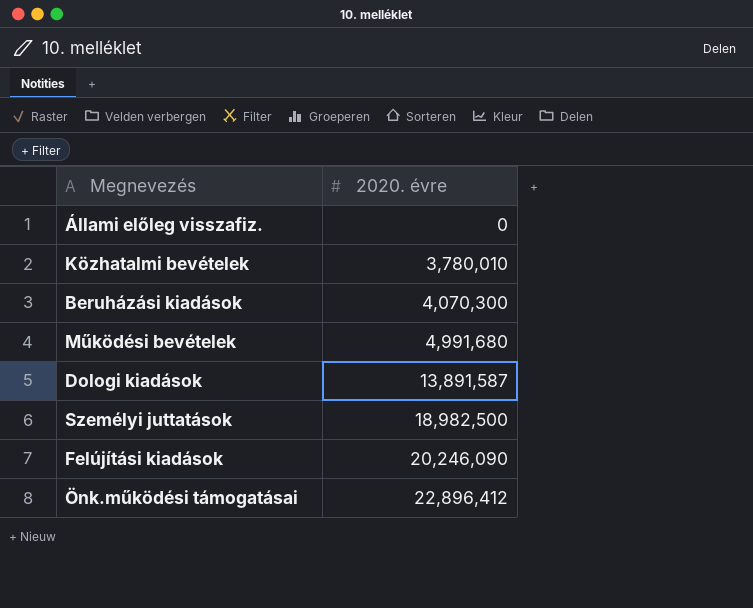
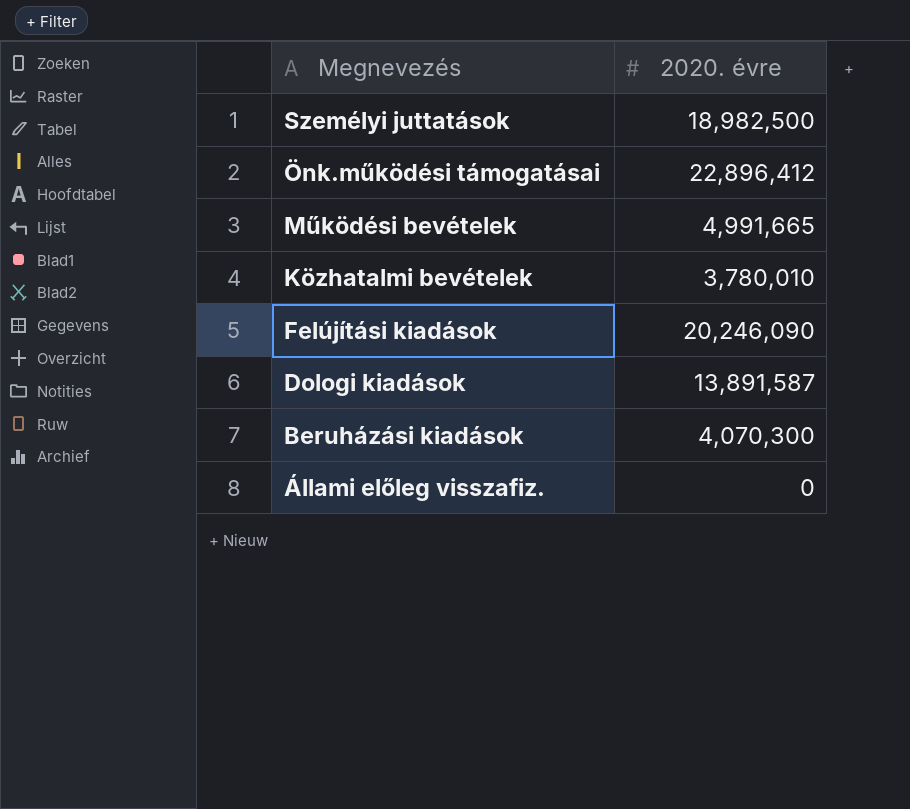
row order: 2020. évre ascending -> Megnevezés descending
Működési bevételek | 2020. évre: 4,991,680 -> 4,991,665

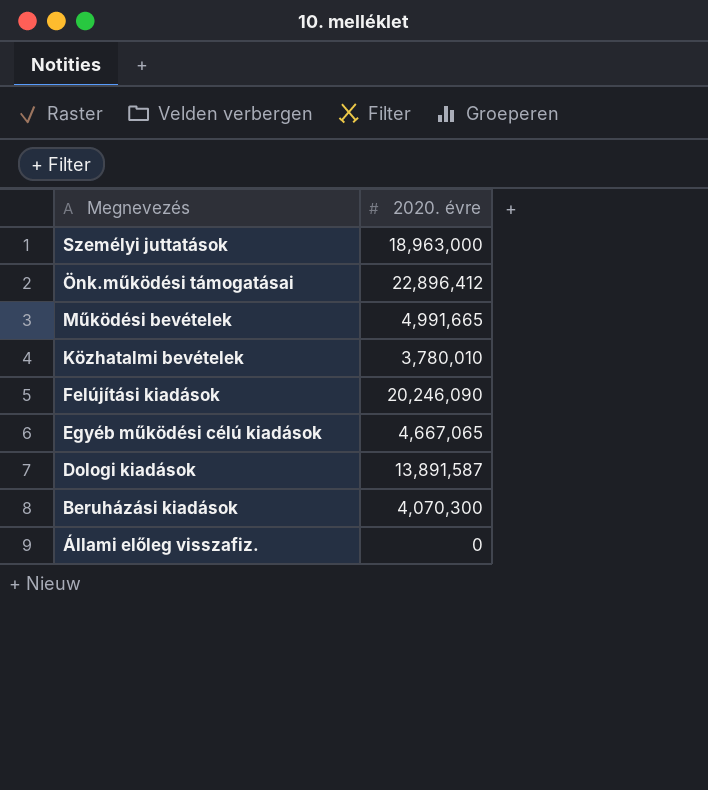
Személyi juttatások | 2020. évre: 18,982,500 -> 18,963,000
row Egyéb működési célú kiadások: none -> 4,667,065

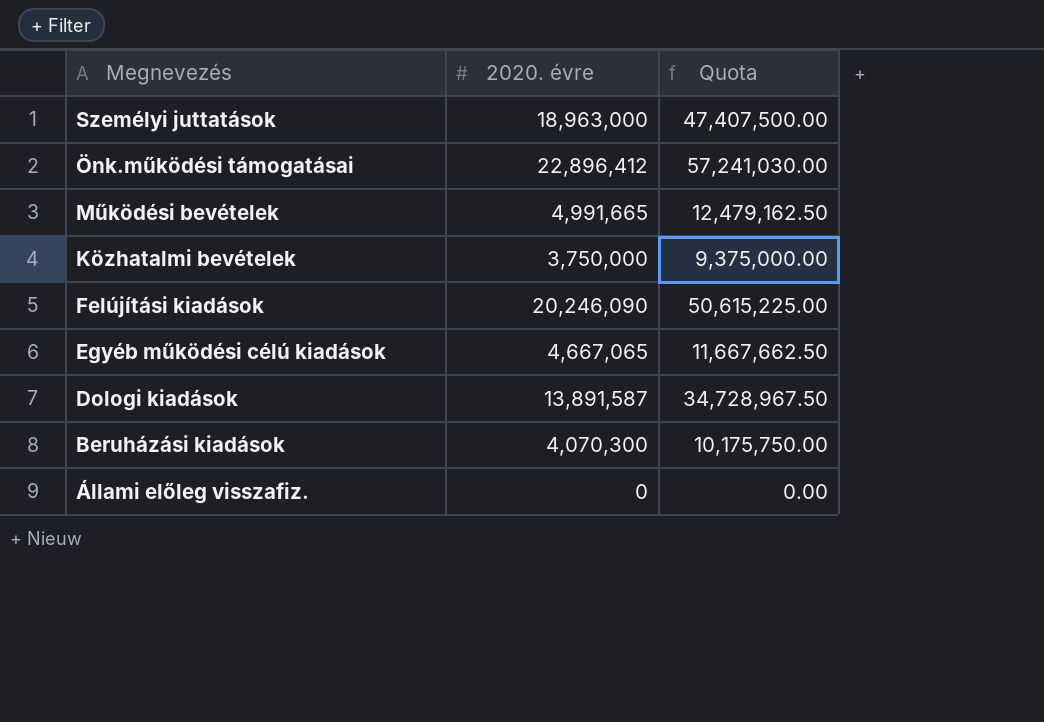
column Quota | formula: none -> [2020. évre] * 2.5
Közhatalmi bevételek | 2020. évre: 3,780,010 -> 3,750,000

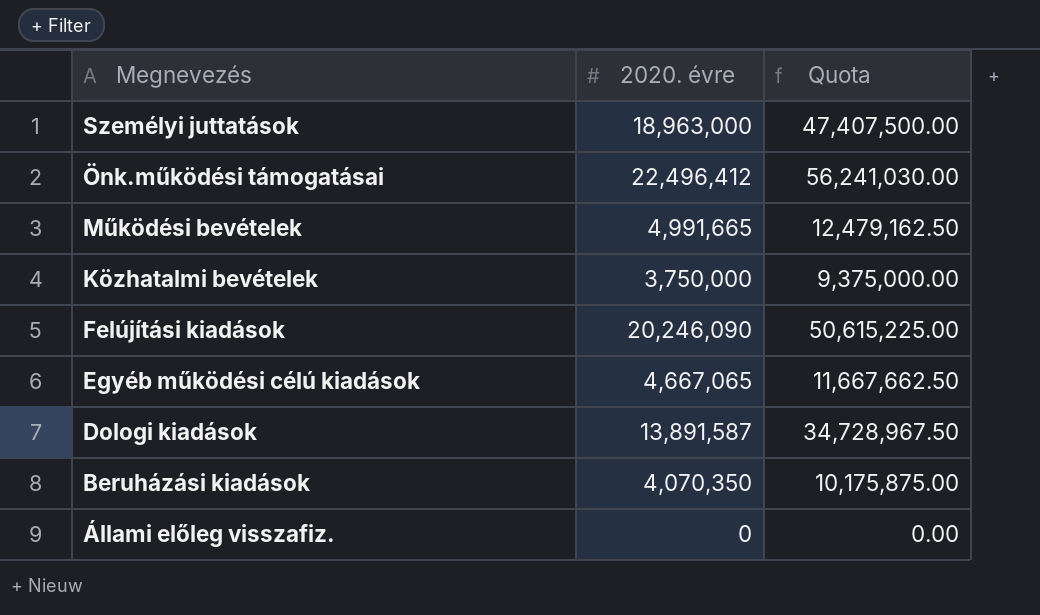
Önk.működési támogatásai | 2020. évre: 22,896,412 -> 22,496,412
Önk.működési támogatásai | Quota: 57,241,030.00 -> 56,241,030.00
Beruházási kiadások | 2020. évre: 4,070,300 -> 4,070,350
Beruházási kiadások | Quota: 10,175,750.00 -> 10,175,875.00

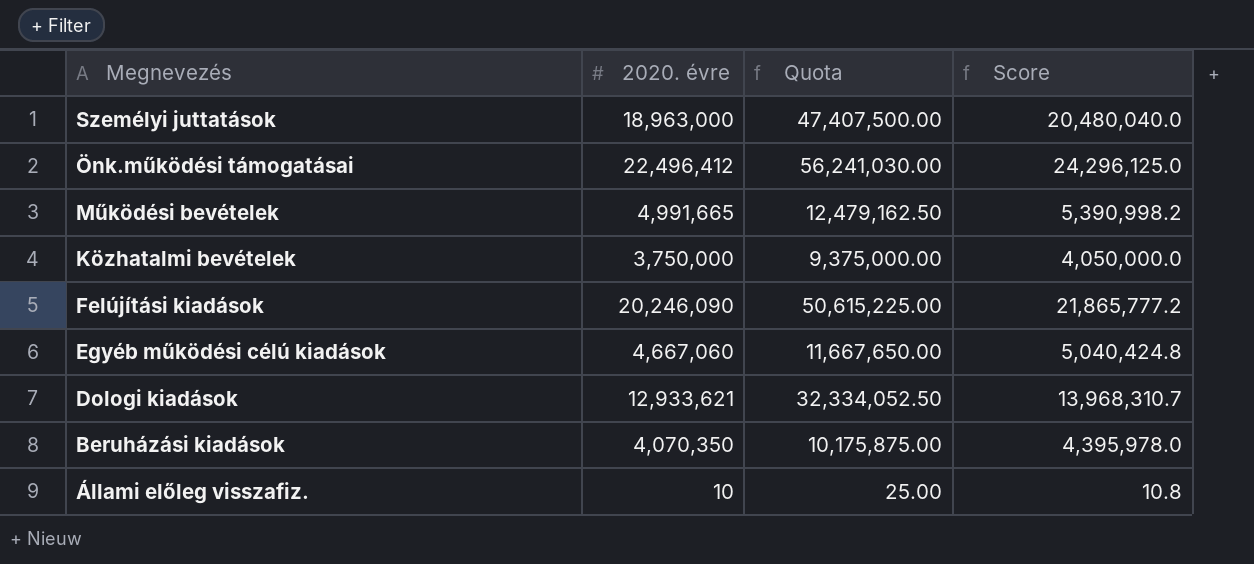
column Score | formula: none -> [2020. évre] * 1.08
Egyéb működési célú kiadások | 2020. évre: 4,667,065 -> 4,667,060
Egyéb működési célú kiadások | Quota: 11,667,662.50 -> 11,667,650.00
Dologi kiadások | 2020. évre: 13,891,587 -> 12,933,621
Dologi kiadások | Quota: 34,728,967.50 -> 32,334,052.50
Állami előleg visszafiz. | 2020. évre: 0 -> 10
Állami előleg visszafiz. | Quota: 0.00 -> 25.00

